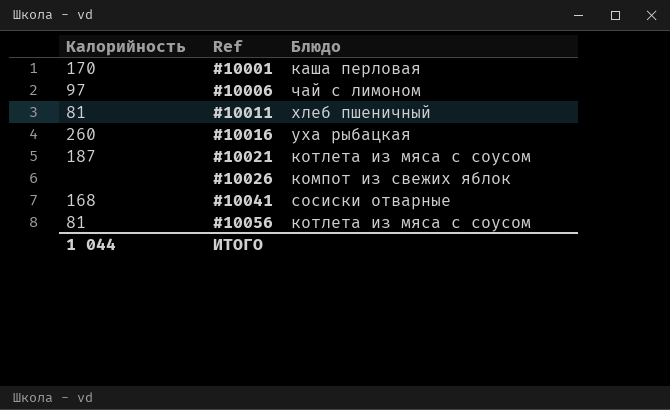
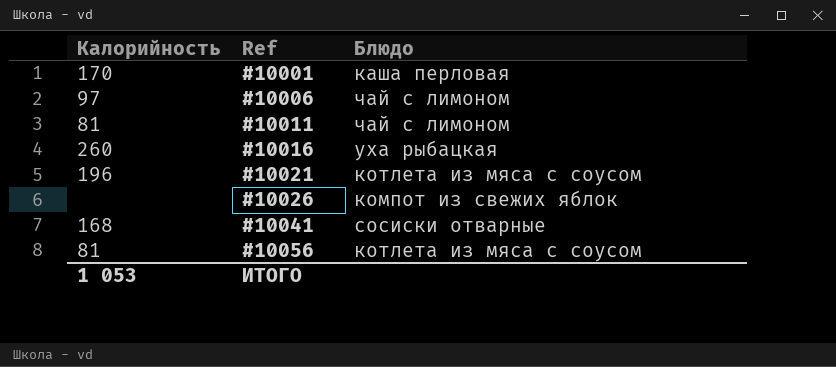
#10011 | Блюдо: хлеб пшеничный -> чай с лимоном
#10021 | Калорийность: 187 -> 196
ИТОГО | Калорийность: 1 044 -> 1 053

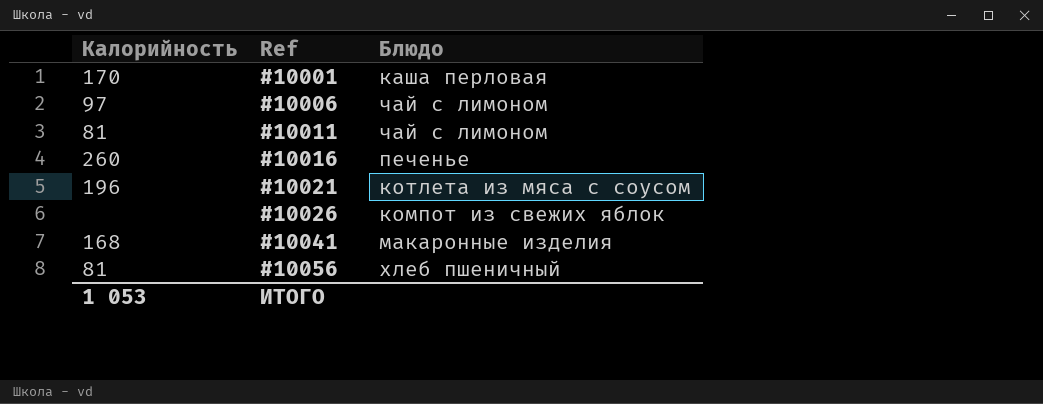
#10016 | Блюдо: уха рыбацкая -> печенье
#10041 | Блюдо: сосиски отварные -> макаронные изделия
#10056 | Блюдо: котлета из мяса с соусом -> хлеб пшеничный

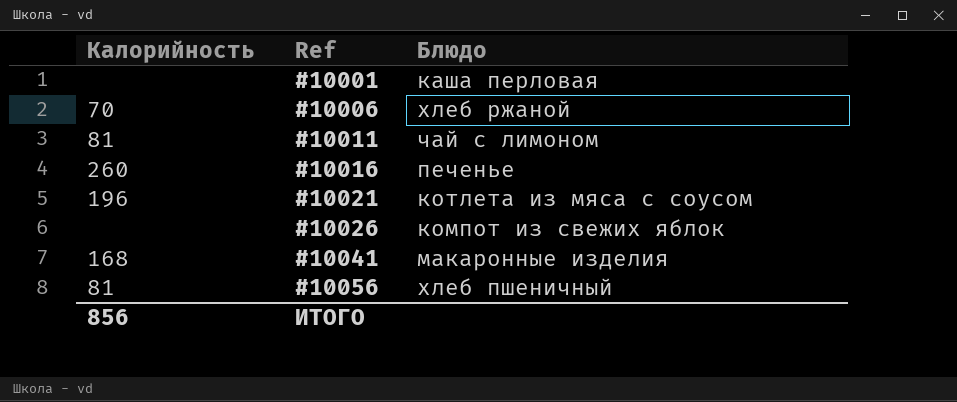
#10001 | Калорийность: 170 -> none
#10006 | Калорийность: 97 -> 70
#10006 | Блюдо: чай с лимоном -> хлеб ржаной
ИТОГО | Калорийность: 1 053 -> 856

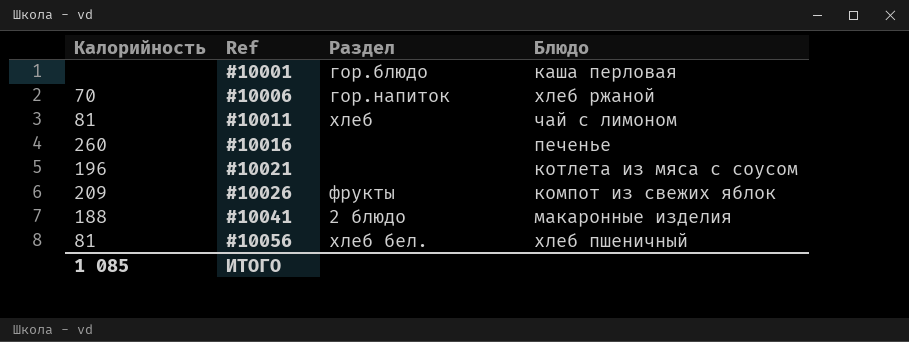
column Раздел | position: none -> 3
#10026 | Калорийность: none -> 209
#10041 | Калорийность: 168 -> 188
ИТОГО | Калорийность: 856 -> 1 085

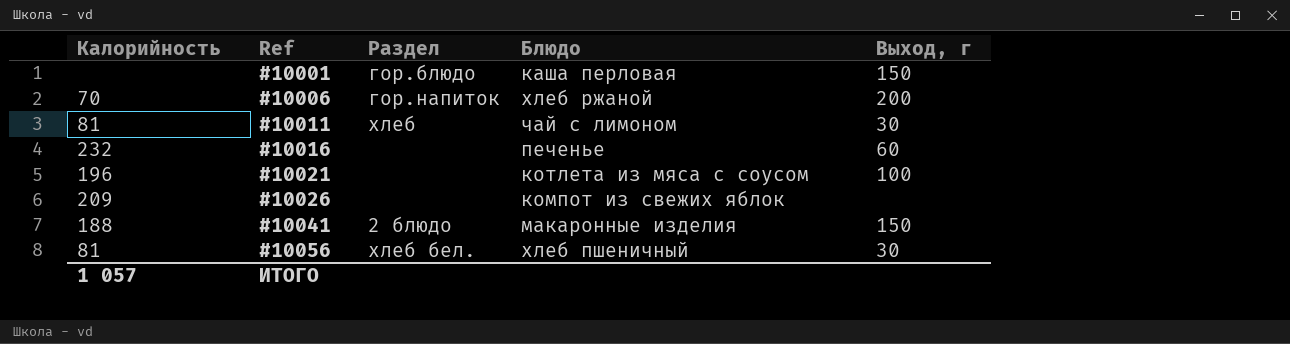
column Выход, г | position: none -> 5
#10016 | Калорийность: 260 -> 232
#10026 | Раздел: фрукты -> none
ИТОГО | Калорийность: 1 085 -> 1 057

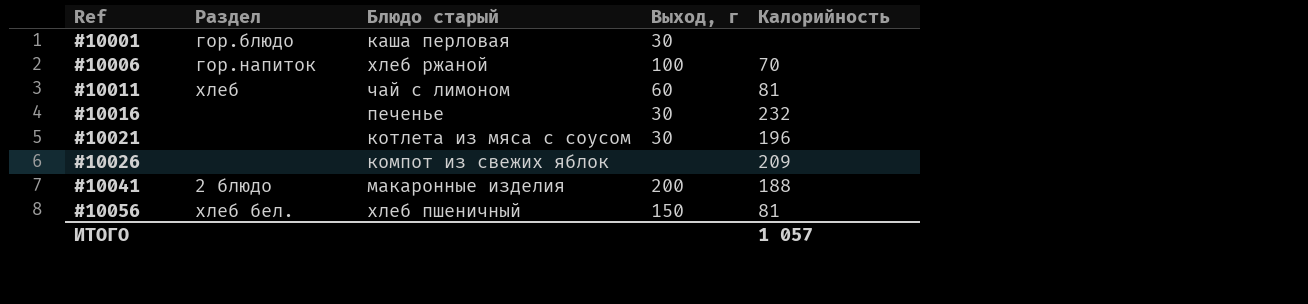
column name: Блюдо -> Блюдо старый
column Калорийность | position: 1 -> 5
#10001 | Выход, г: 150 -> 30
#10006 | Выход, г: 200 -> 100
#10011 | Выход, г: 30 -> 60
#10016 | Выход, г: 60 -> 30
#10021 | Выход, г: 100 -> 30
#10041 | Выход, г: 150 -> 200
#10056 | Выход, г: 30 -> 150

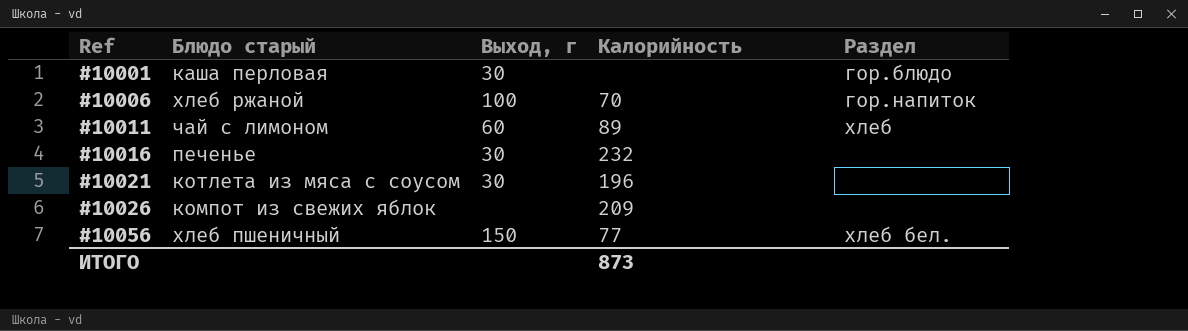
column Раздел | position: 2 -> 5
row #10041: 2 блюдо | макаронные изделия | 200 | 188 -> none
#10011 | Калорийность: 81 -> 89
#10056 | Калорийность: 81 -> 77
ИТОГО | Калорийность: 1 057 -> 873

